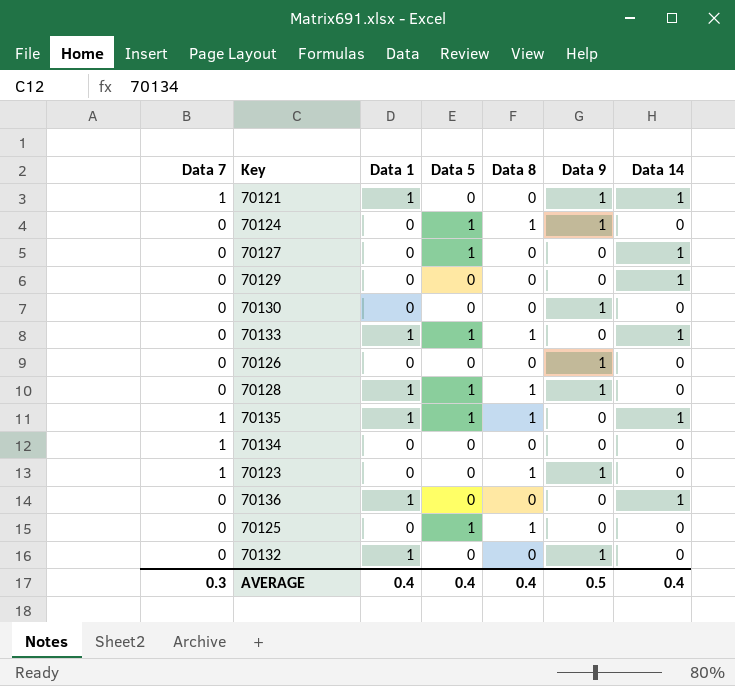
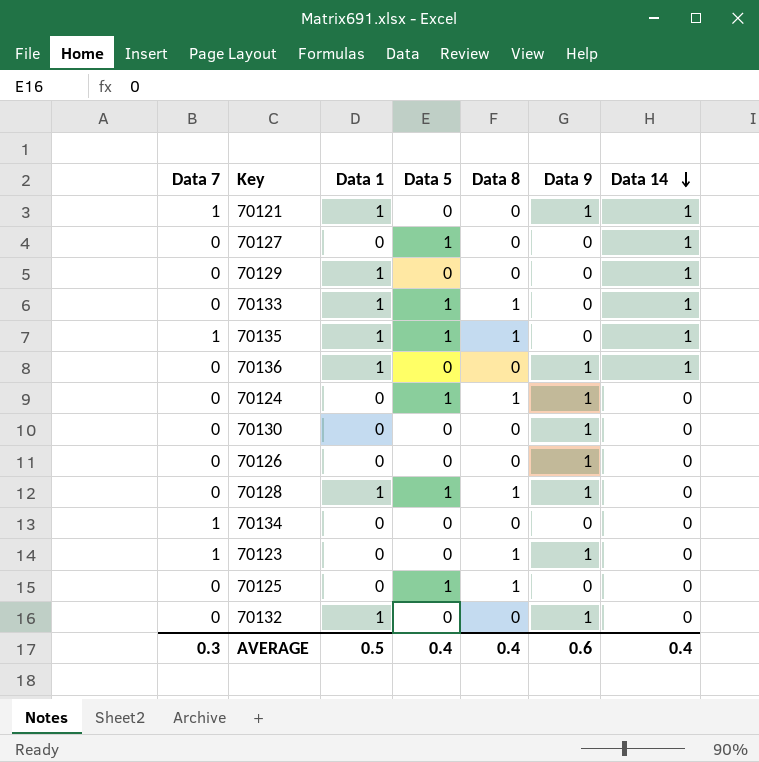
row order: none -> Data 14 descending
70129 | Data 1: 0 -> 1
70136 | Data 9: 0 -> 1
AVERAGE | Data 1: 0.4 -> 0.5
AVERAGE | Data 9: 0.5 -> 0.6

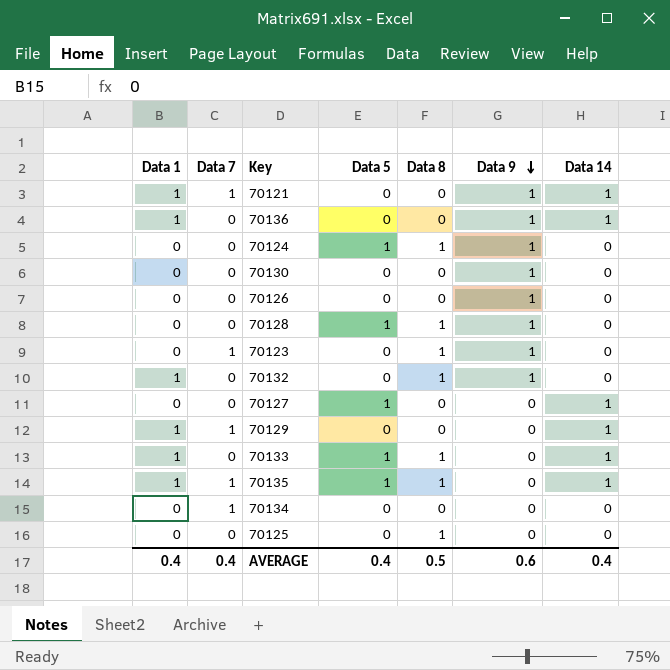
row order: Data 14 descending -> Data 9 descending
column Data 1 | position: 3 -> 1
70128 | Data 1: 1 -> 0
70132 | Data 8: 0 -> 1
70129 | Data 7: 0 -> 1
70125 | Data 5: 1 -> 0
AVERAGE | Data 1: 0.5 -> 0.4
AVERAGE | Data 7: 0.3 -> 0.4
AVERAGE | Data 8: 0.4 -> 0.5

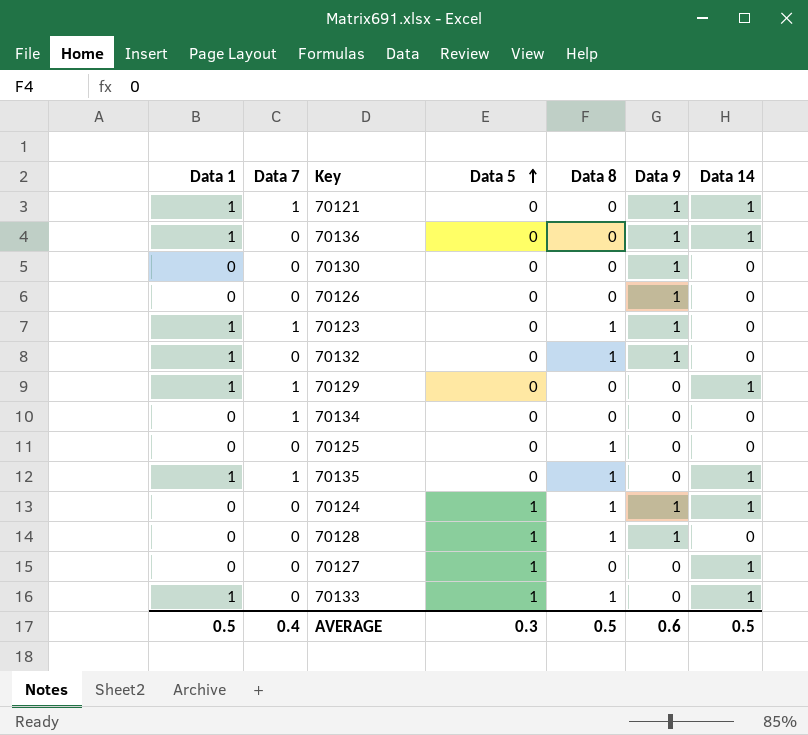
row order: Data 9 descending -> Data 5 ascending
70123 | Data 1: 0 -> 1
70135 | Data 5: 1 -> 0
70124 | Data 14: 0 -> 1
AVERAGE | Data 1: 0.4 -> 0.5
AVERAGE | Data 5: 0.4 -> 0.3
AVERAGE | Data 14: 0.4 -> 0.5

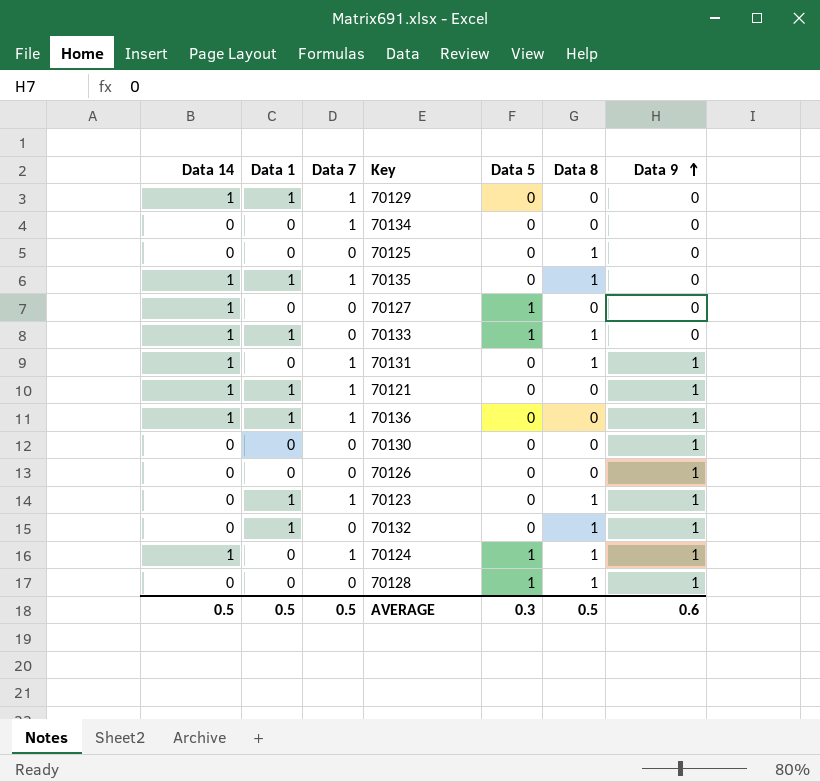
row order: Data 5 ascending -> Data 9 ascending
column Data 14 | position: 7 -> 1
row 70131: none -> 1 | 0 | 1 | 0 | 1 | 1
70136 | Data 7: 0 -> 1
70124 | Data 7: 0 -> 1
AVERAGE | Data 7: 0.4 -> 0.5

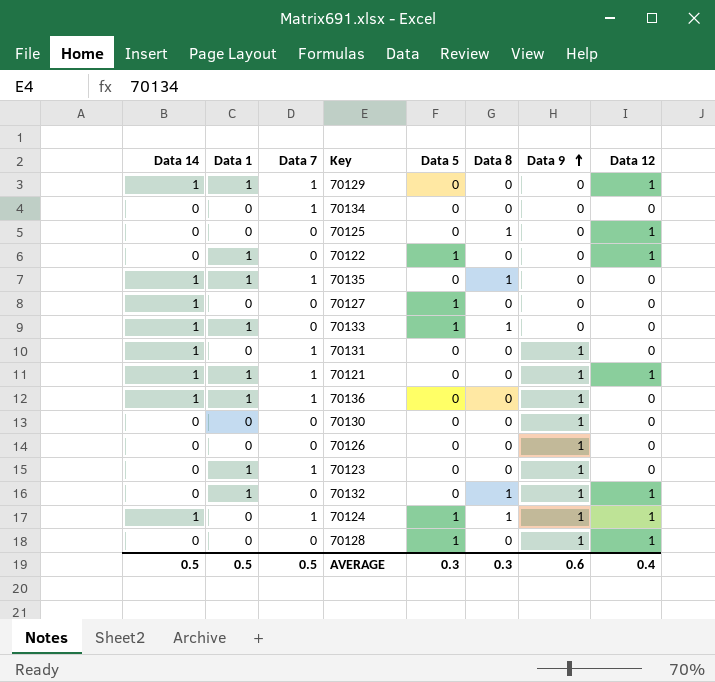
column Data 12 | position: none -> 8
row 70122: none -> 0 | 1 | 0 | 1 | 0 | 0 | 1
70131 | Data 8: 1 -> 0
70123 | Data 8: 1 -> 0
70128 | Data 8: 1 -> 0
AVERAGE | Data 8: 0.5 -> 0.3

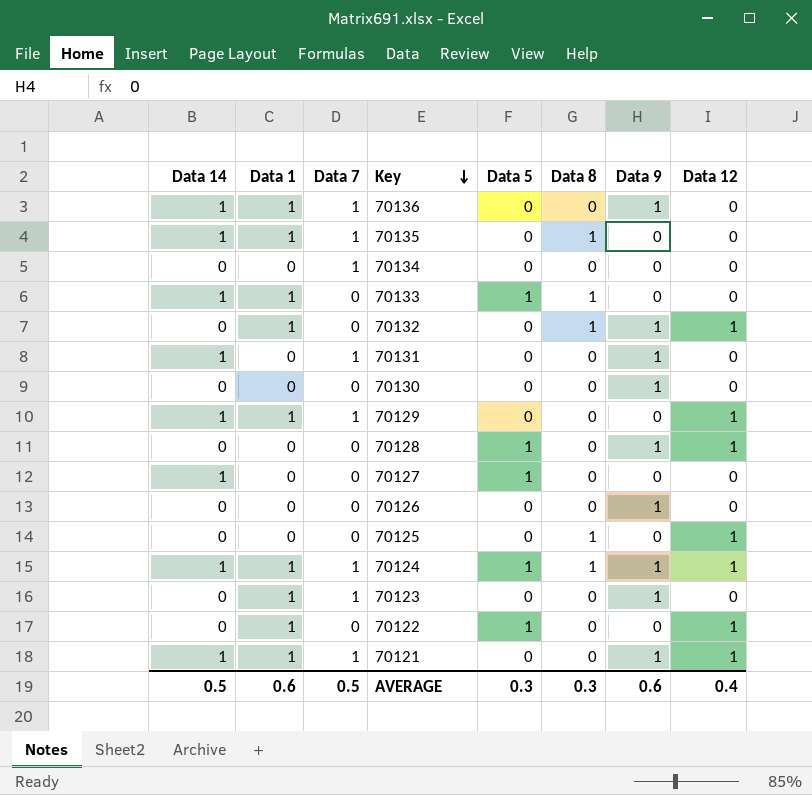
row order: Data 9 ascending -> Key descending
70124 | Data 1: 0 -> 1
AVERAGE | Data 1: 0.5 -> 0.6

